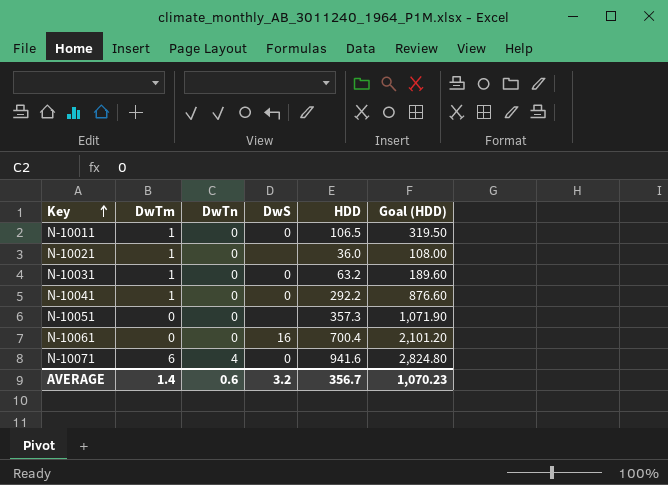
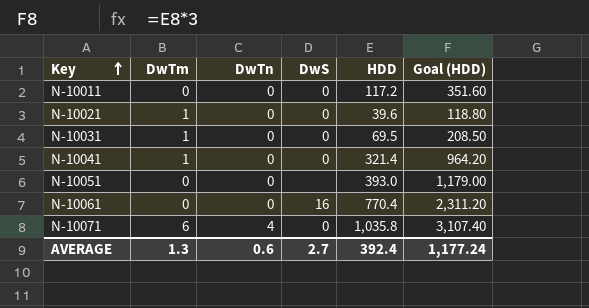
N-10011 | DwTm: 1 -> 0
N-10011 | HDD: 106.5 -> 117.2
N-10011 | Goal (HDD): 319.50 -> 351.60
N-10021 | DwS: none -> 0
N-10021 | HDD: 36.0 -> 39.6
N-10021 | Goal (HDD): 108.00 -> 118.80
N-10031 | HDD: 63.2 -> 69.5
N-10031 | Goal (HDD): 189.60 -> 208.50
N-10041 | HDD: 292.2 -> 321.4
N-10041 | Goal (HDD): 876.60 -> 964.20
N-10051 | HDD: 357.3 -> 393.0
N-10051 | Goal (HDD): 1,071.90 -> 1,179.00
N-10061 | HDD: 700.4 -> 770.4
N-10061 | Goal (HDD): 2,101.20 -> 2,311.20
N-10071 | HDD: 941.6 -> 1,035.8
N-10071 | Goal (HDD): 2,824.80 -> 3,107.40
AVERAGE | DwTm: 1.4 -> 1.3
AVERAGE | DwS: 3.2 -> 2.7
AVERAGE | HDD: 356.7 -> 392.4
AVERAGE | Goal (HDD): 1,070.23 -> 1,177.24

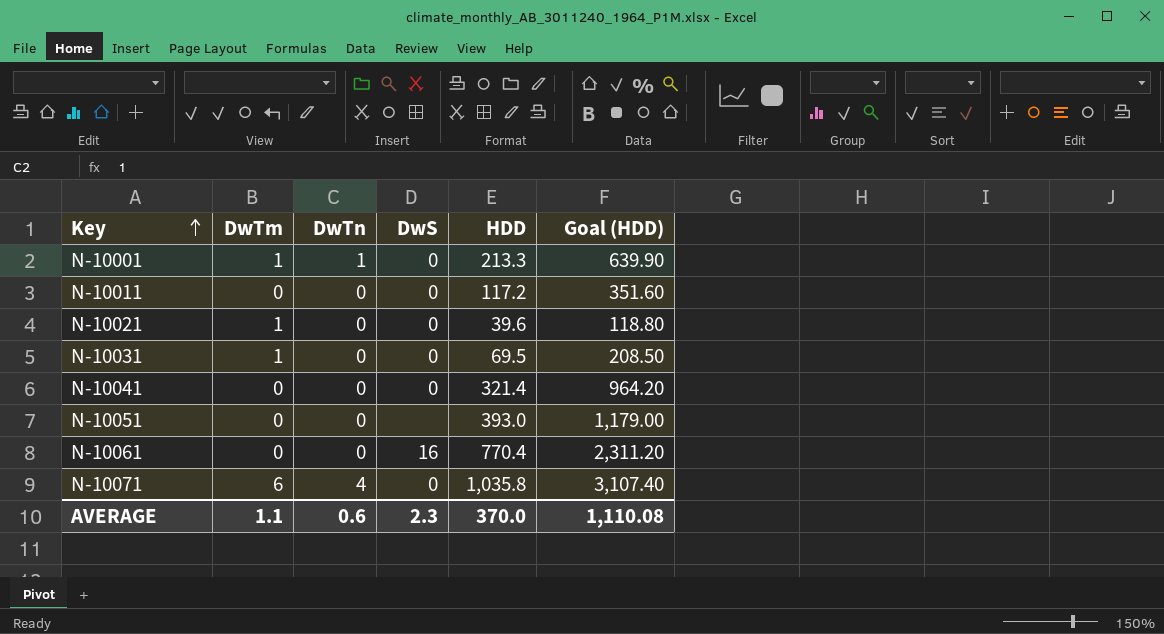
row N-10001: none -> 1 | 1 | 0 | 213.3 | 639.90
N-10041 | DwTm: 1 -> 0
AVERAGE | DwTm: 1.3 -> 1.1
AVERAGE | DwS: 2.7 -> 2.3
AVERAGE | HDD: 392.4 -> 370.0
AVERAGE | Goal (HDD): 1,177.24 -> 1,110.08

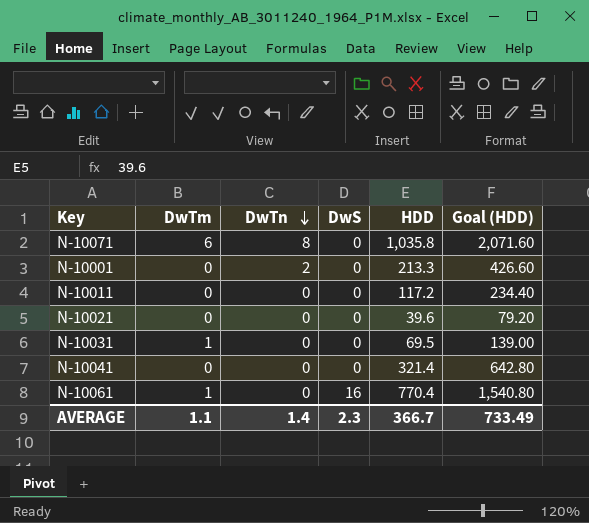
row order: Key ascending -> DwTn descending
column Goal (HDD) | formula: [HDD] * 3 -> [HDD] * 2
row N-10051: 0 | 0 | none | 393.0 | 1,179.00 -> none
N-10071 | DwTn: 4 -> 8
N-10001 | DwTm: 1 -> 0
N-10001 | DwTn: 1 -> 2
N-10021 | DwTm: 1 -> 0
N-10061 | DwTm: 0 -> 1
AVERAGE | DwTn: 0.6 -> 1.4
AVERAGE | HDD: 370.0 -> 366.7
AVERAGE | Goal (HDD): 1,110.08 -> 733.49

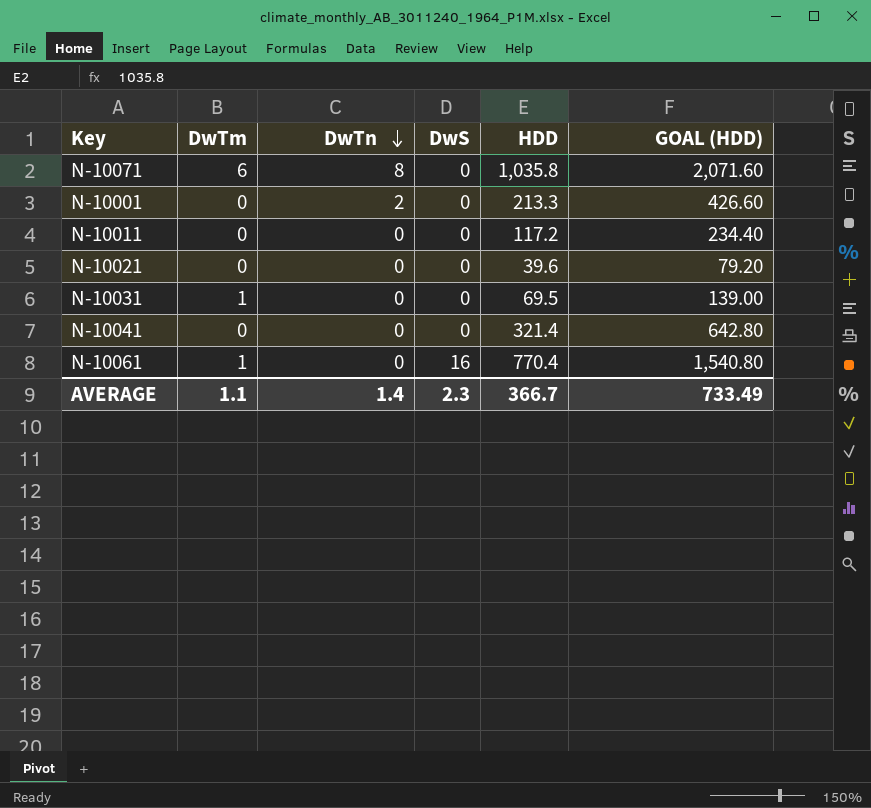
column name: Goal (HDD) -> GOAL (HDD)

